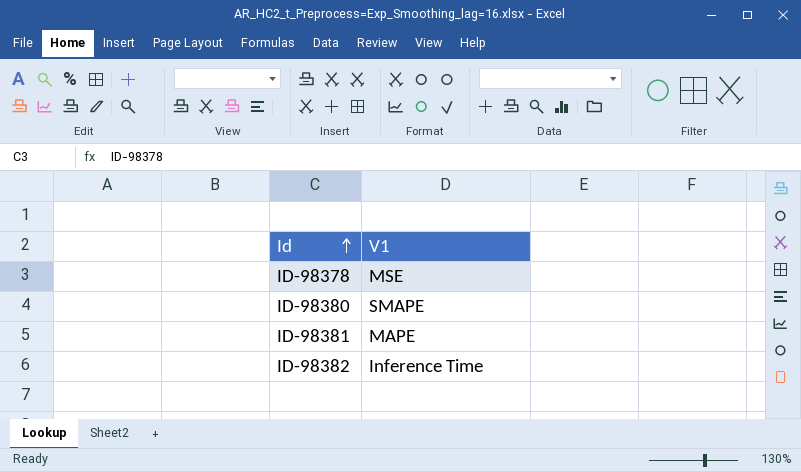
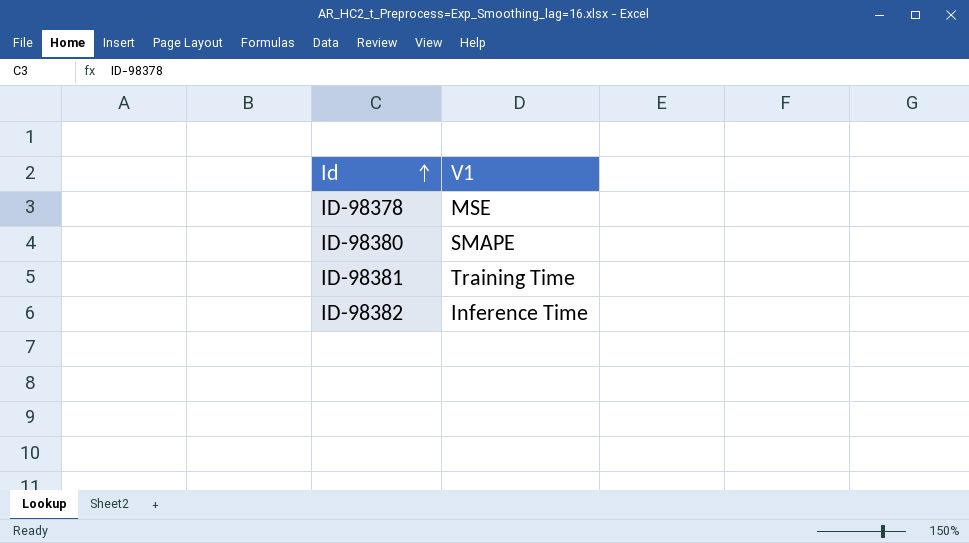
ID-98381 | V1: MAPE -> Training Time

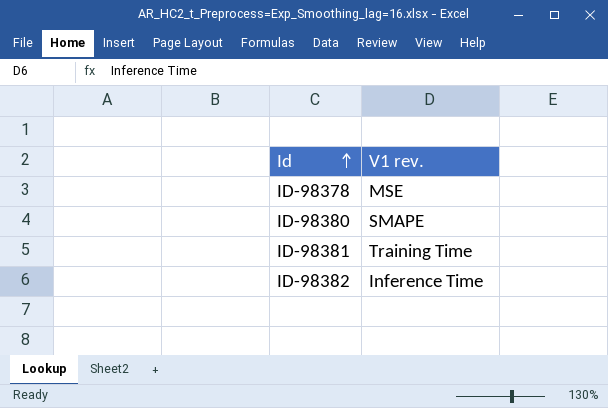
column name: V1 -> V1 rev.

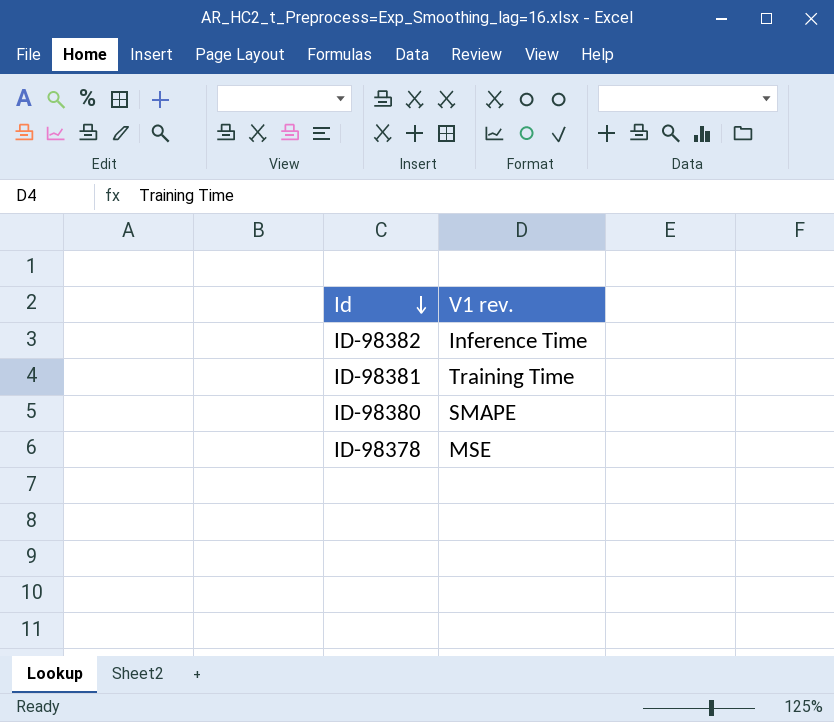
row order: Id ascending -> Id descending

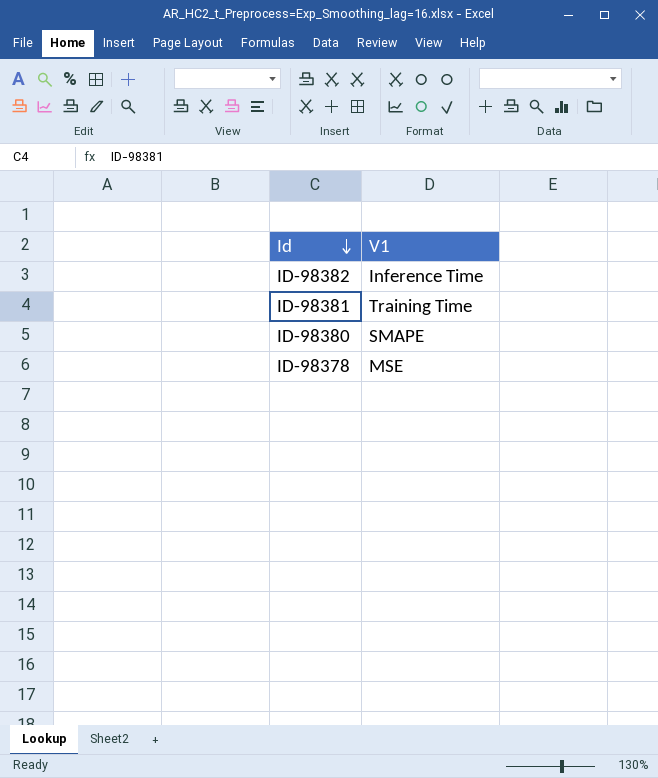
column name: V1 rev. -> V1

